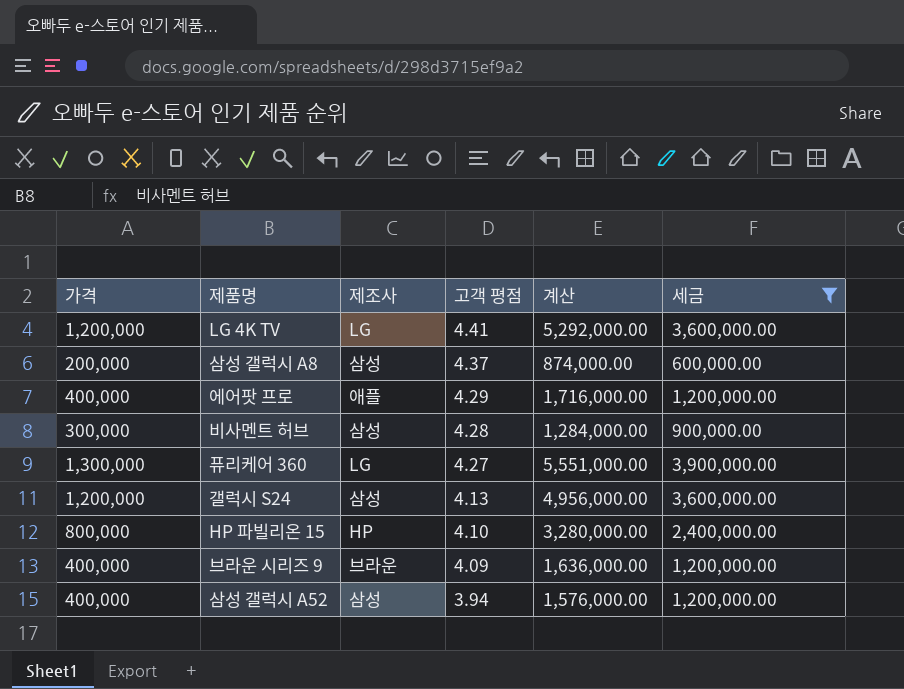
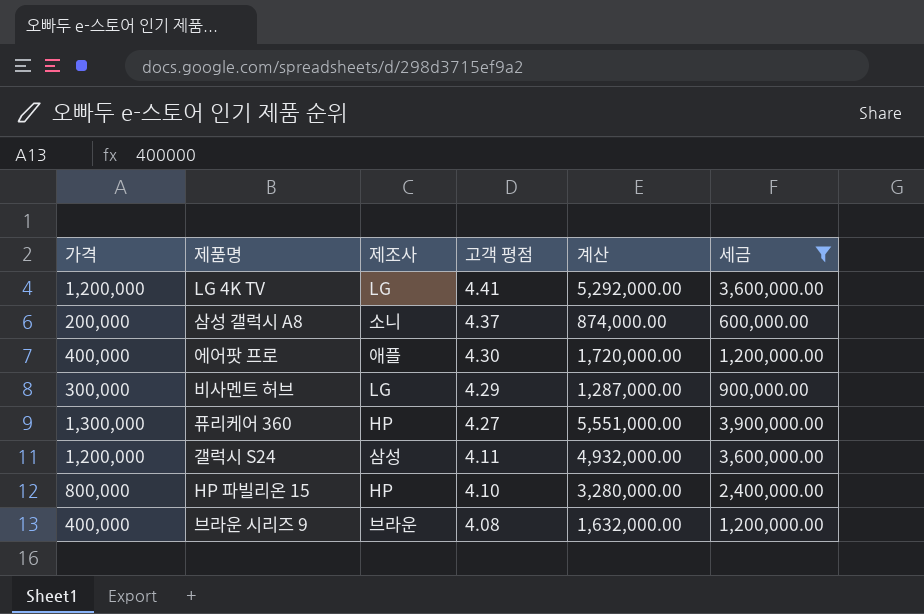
row 삼성 갤럭시 A52: 400,000 | 삼성 | 3.94 | 1,576,000.00 | 1,200,000.00 -> none
삼성 갤럭시 A8 | 제조사: 삼성 -> 소니
에어팟 프로 | 고객 평점: 4.29 -> 4.30
에어팟 프로 | 계산: 1,716,000.00 -> 1,720,000.00
비사멘트 허브 | 제조사: 삼성 -> LG
비사멘트 허브 | 고객 평점: 4.28 -> 4.29
비사멘트 허브 | 계산: 1,284,000.00 -> 1,287,000.00
퓨리케어 360 | 제조사: LG -> HP
갤럭시 S24 | 고객 평점: 4.13 -> 4.11
갤럭시 S24 | 계산: 4,956,000.00 -> 4,932,000.00
브라운 시리즈 9 | 고객 평점: 4.09 -> 4.08
브라운 시리즈 9 | 계산: 1,636,000.00 -> 1,632,000.00

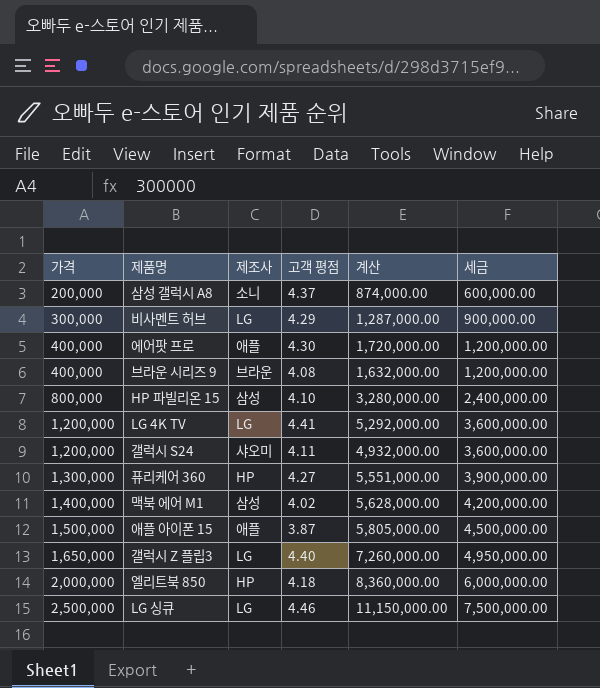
filter: 세금 <= 3,900,000.00 -> none
row order: 고객 평점 descending -> 가격 ascending
HP 파빌리온 15 | 제조사: HP -> 삼성
갤럭시 S24 | 제조사: 삼성 -> 샤오미

